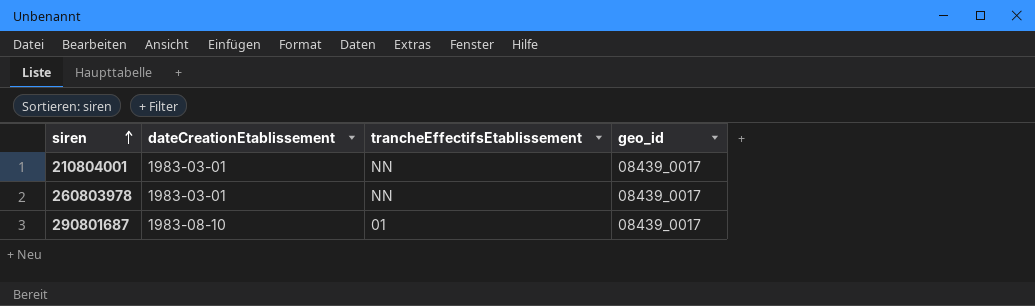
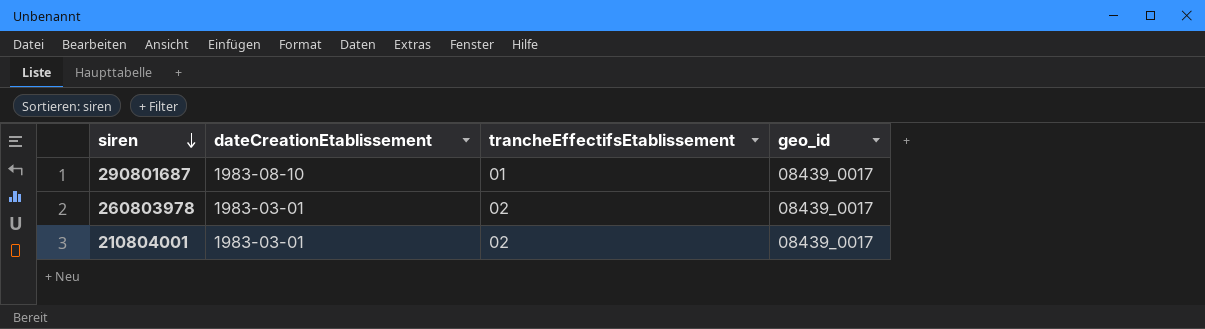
row order: siren ascending -> siren descending
260803978 | trancheEffectifsEtablissement: NN -> 02
210804001 | trancheEffectifsEtablissement: NN -> 02

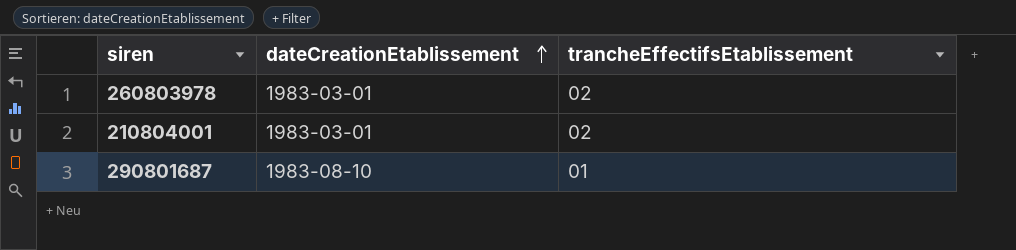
row order: siren descending -> dateCreationEtablissement ascending
column geo_id | position: 4 -> none

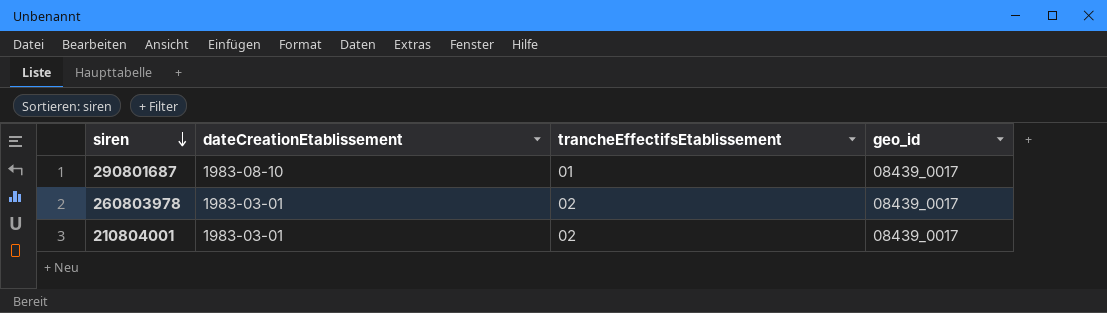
row order: dateCreationEtablissement ascending -> siren descending
column geo_id | position: none -> 4

